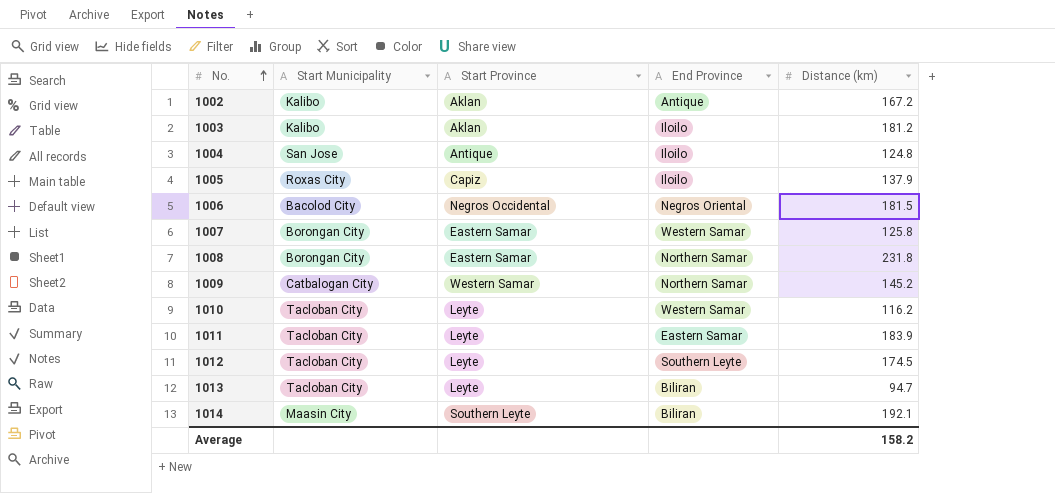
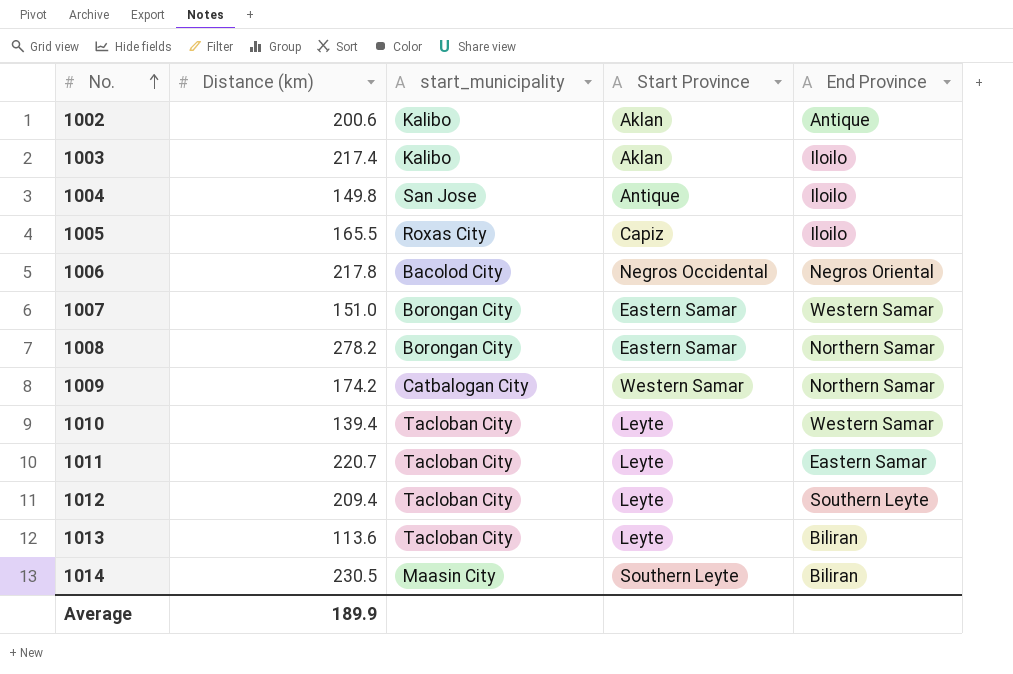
column Distance (km) | position: 5 -> 2
column name: Start Municipality -> start_municipality
1002 | Distance (km): 167.2 -> 200.6
1003 | Distance (km): 181.2 -> 217.4
1004 | Distance (km): 124.8 -> 149.8
1005 | Distance (km): 137.9 -> 165.5
1006 | Distance (km): 181.5 -> 217.8
1007 | Distance (km): 125.8 -> 151.0
1008 | Distance (km): 231.8 -> 278.2
1009 | Distance (km): 145.2 -> 174.2
1010 | Distance (km): 116.2 -> 139.4
1011 | Distance (km): 183.9 -> 220.7
1012 | Distance (km): 174.5 -> 209.4
1013 | Distance (km): 94.7 -> 113.6
1014 | Distance (km): 192.1 -> 230.5
Average | Distance (km): 158.2 -> 189.9

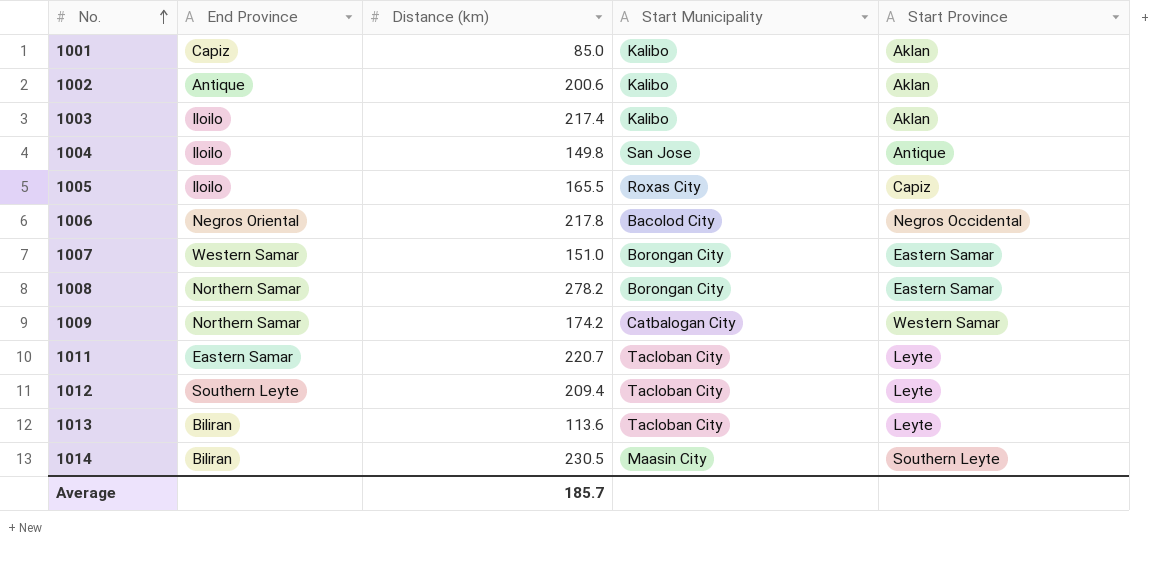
column End Province | position: 5 -> 2
column name: start_municipality -> Start Municipality
row 1010: 139.4 | Tacloban City | Leyte | Western Samar -> none
row 1001: none -> Capiz | 85.0 | Kalibo | Aklan
Average | Distance (km): 189.9 -> 185.7

